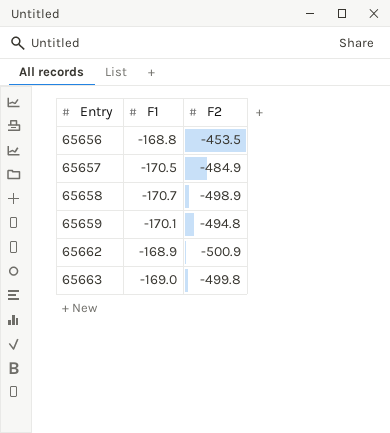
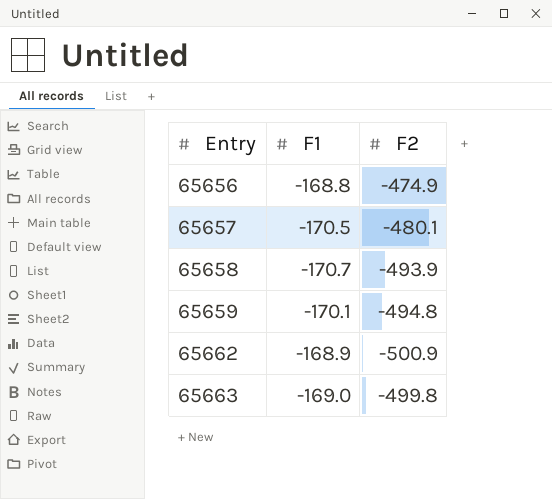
65656 | F2: -453.5 -> -474.9
65657 | F2: -484.9 -> -480.1
65658 | F2: -498.9 -> -493.9

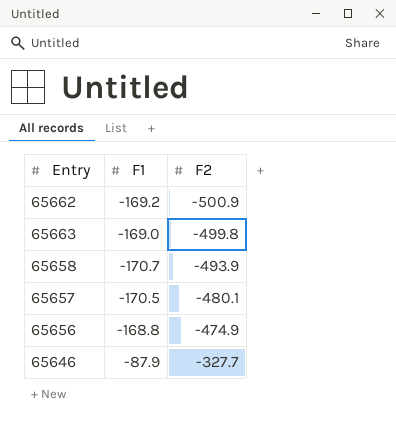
row order: Entry ascending -> F2 ascending
row 65659: -170.1 | -494.8 -> none
65662 | F1: -168.9 -> -169.2
row 65646: none -> -87.9 | -327.7

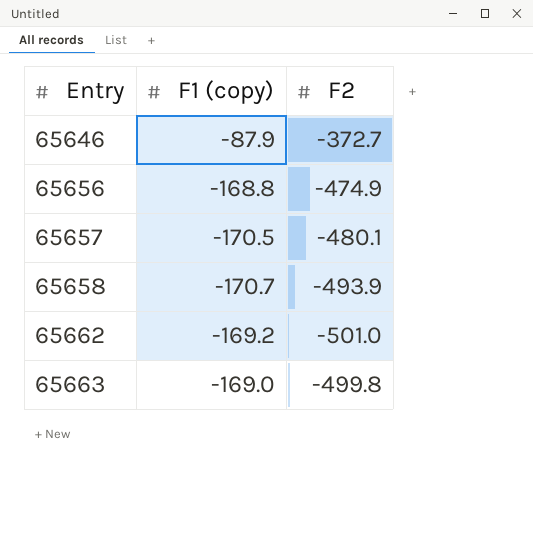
row order: F2 ascending -> Entry ascending
column name: F1 -> F1 (copy)
65646 | F2: -327.7 -> -372.7
65662 | F2: -500.9 -> -501.0

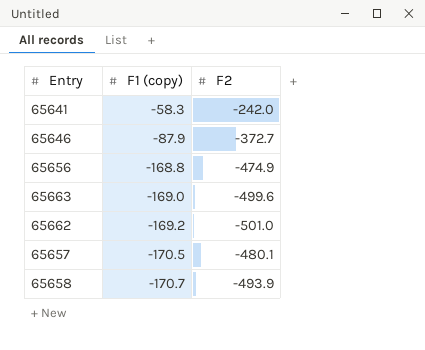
row order: Entry ascending -> F1 (copy) descending
row 65641: none -> -58.3 | -242.0
65663 | F2: -499.8 -> -499.6

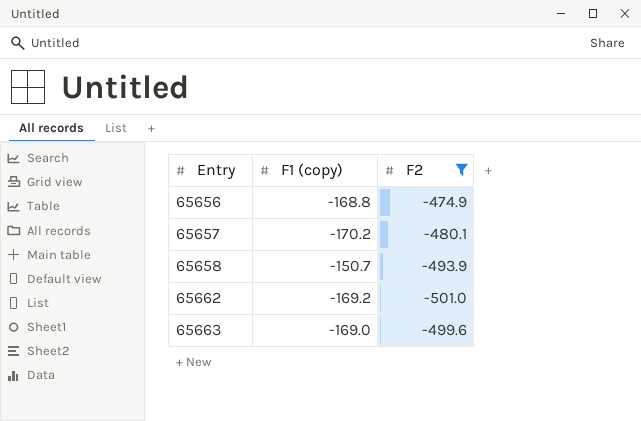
filter: none -> F2 <= -474.9
row order: F1 (copy) descending -> Entry ascending
65657 | F1 (copy): -170.5 -> -170.2
65658 | F1 (copy): -170.7 -> -150.7

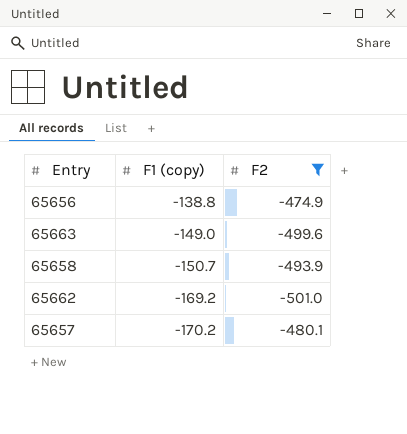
row order: Entry ascending -> F1 (copy) descending
65656 | F1 (copy): -168.8 -> -138.8
65663 | F1 (copy): -169.0 -> -149.0

